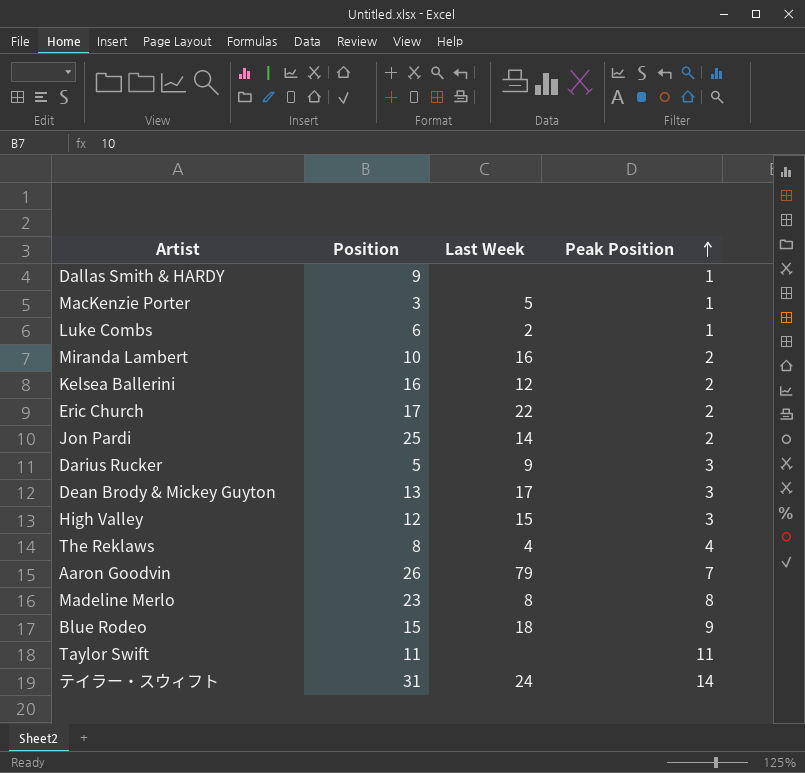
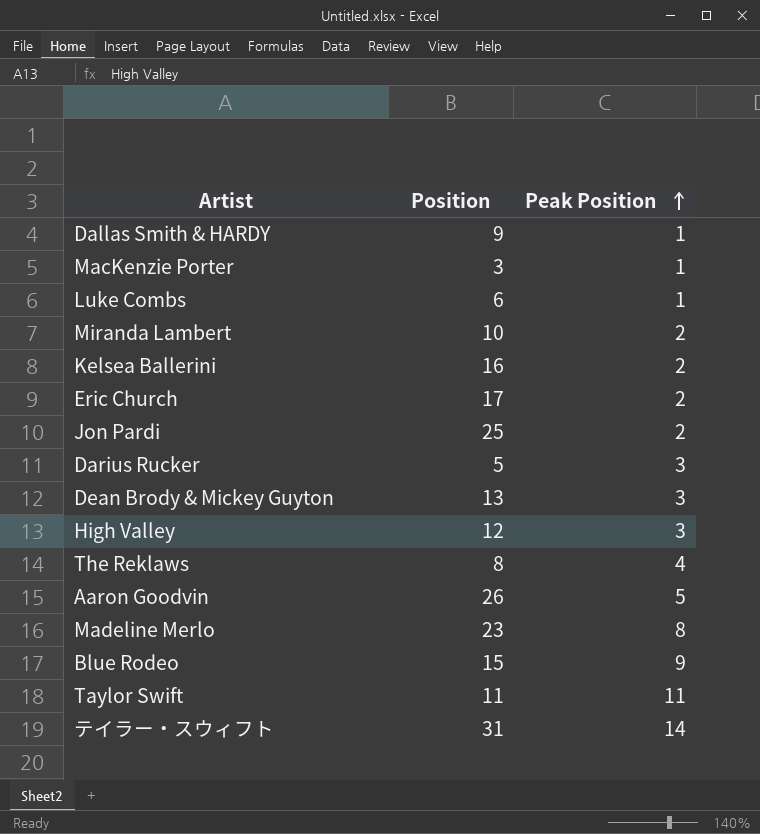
column Last Week | position: 3 -> none
Aaron Goodvin | Peak Position: 7 -> 5

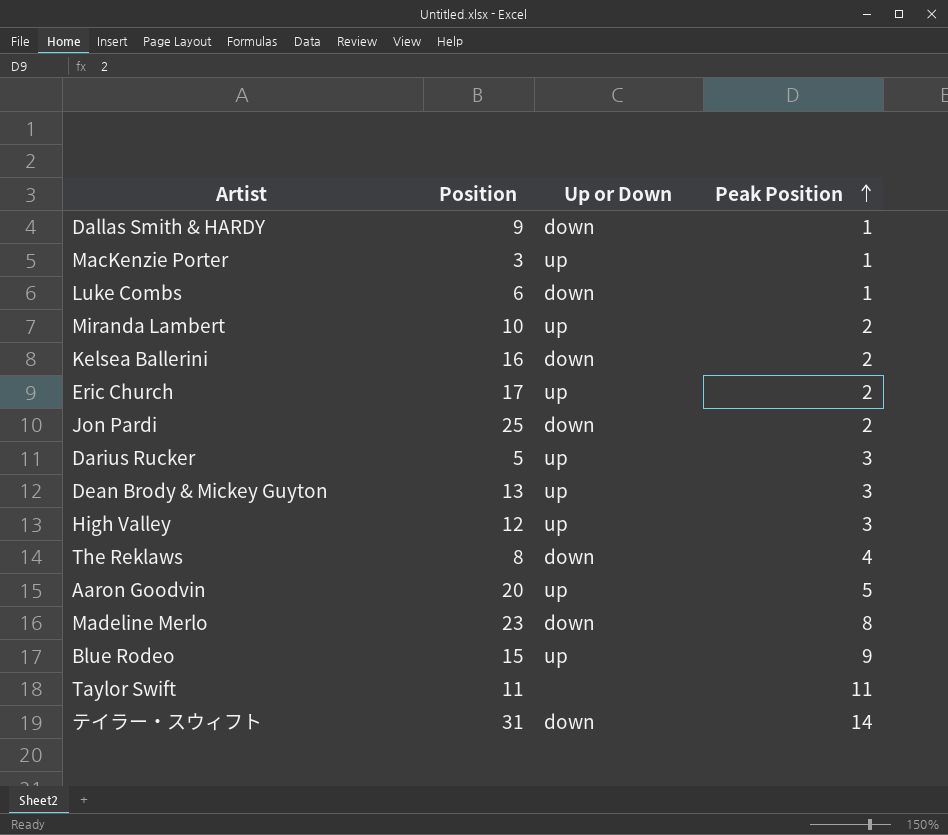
column Up or Down | position: none -> 3
Aaron Goodvin | Position: 26 -> 20

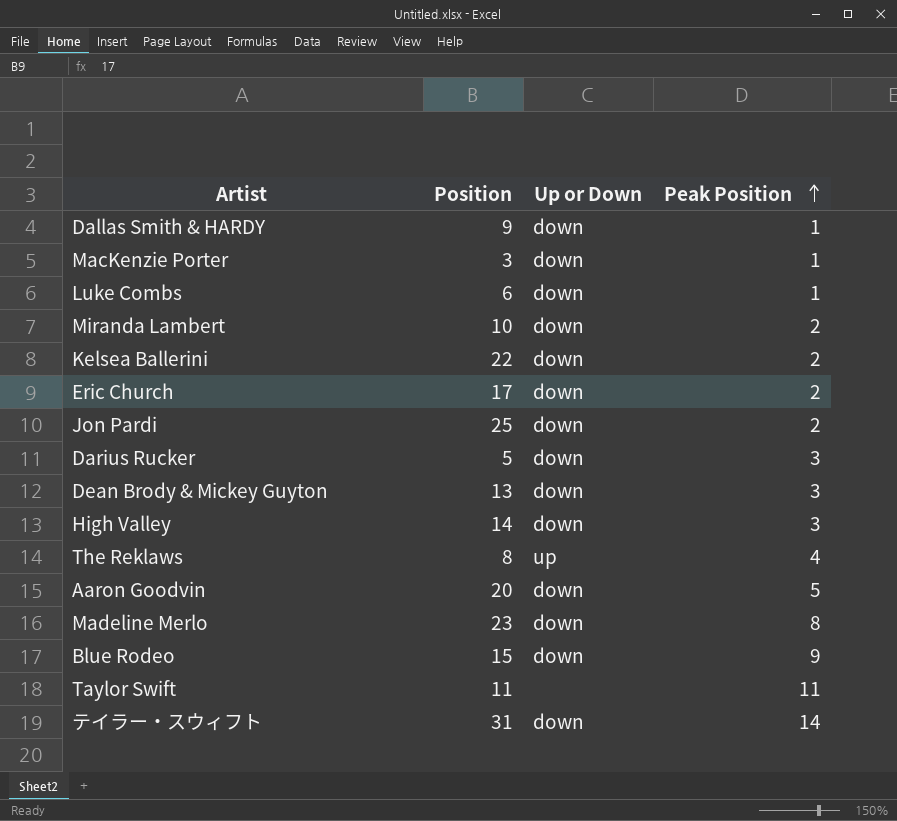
MacKenzie Porter | Up or Down: up -> down
Miranda Lambert | Up or Down: up -> down
Kelsea Ballerini | Position: 16 -> 22
Eric Church | Up or Down: up -> down
Darius Rucker | Up or Down: up -> down
Dean Brody & Mickey Guyton | Up or Down: up -> down
High Valley | Position: 12 -> 14
High Valley | Up or Down: up -> down
The Reklaws | Up or Down: down -> up
Aaron Goodvin | Up or Down: up -> down
Blue Rodeo | Up or Down: up -> down

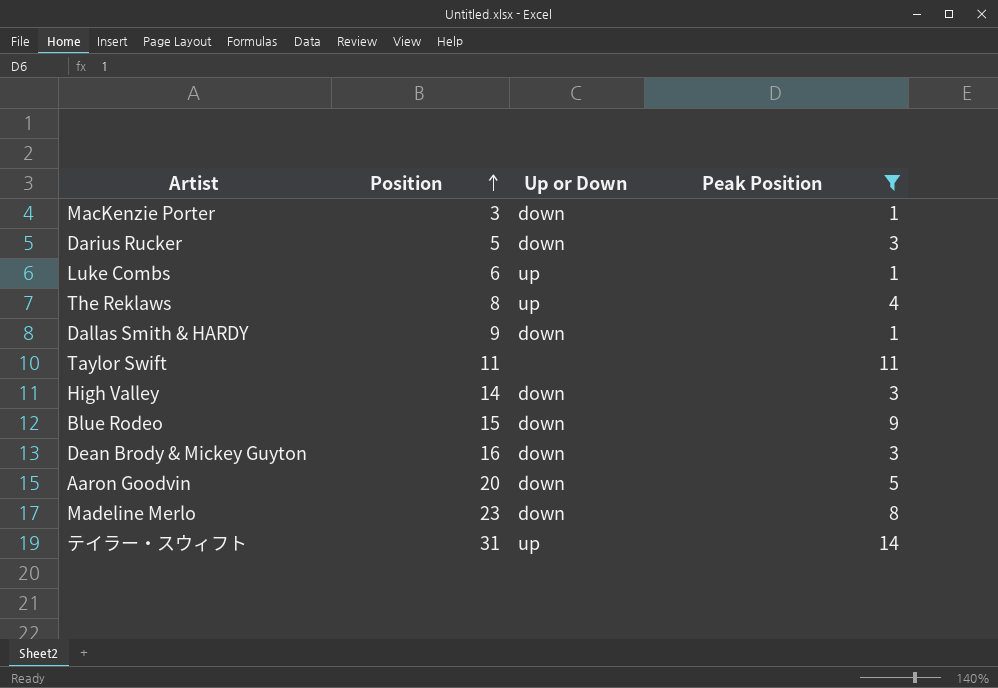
filter: none -> Peak Position != 2
row order: Peak Position ascending -> Position ascending
Luke Combs | Up or Down: down -> up
Dean Brody & Mickey Guyton | Position: 13 -> 16
テイラー・スウィフト | Up or Down: down -> up

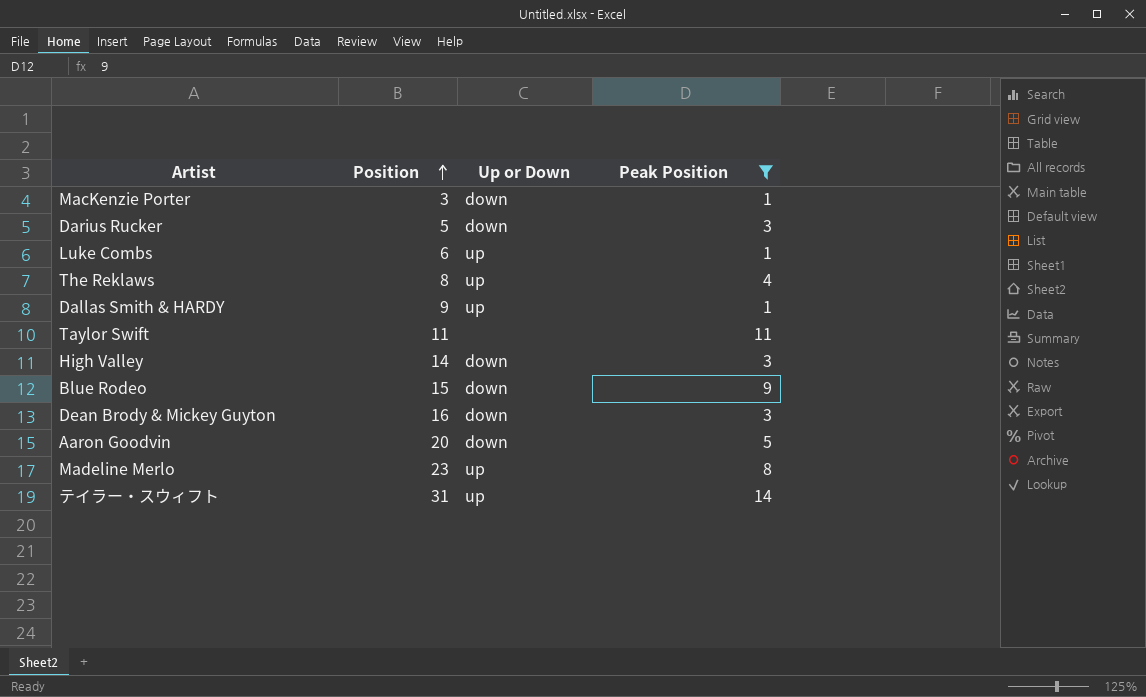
Dallas Smith & HARDY | Up or Down: down -> up
Madeline Merlo | Up or Down: down -> up

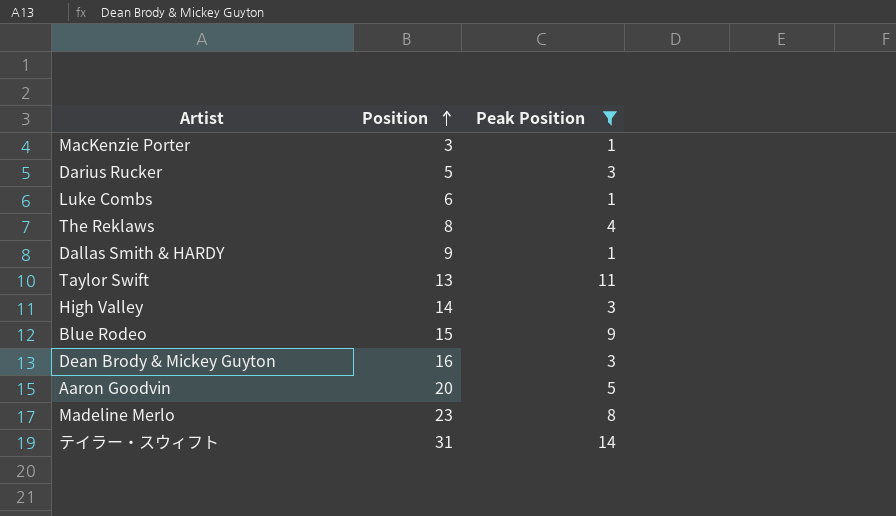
column Up or Down | position: 3 -> none
Taylor Swift | Position: 11 -> 13

